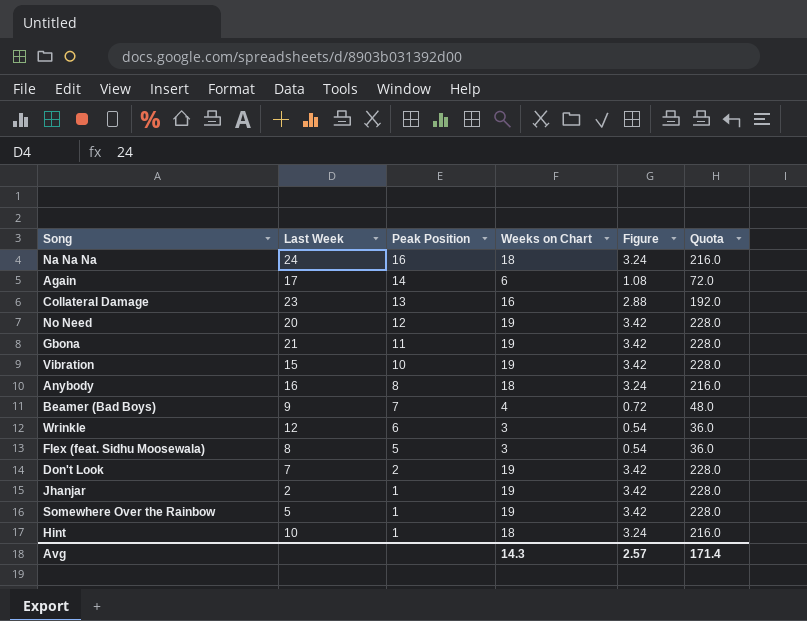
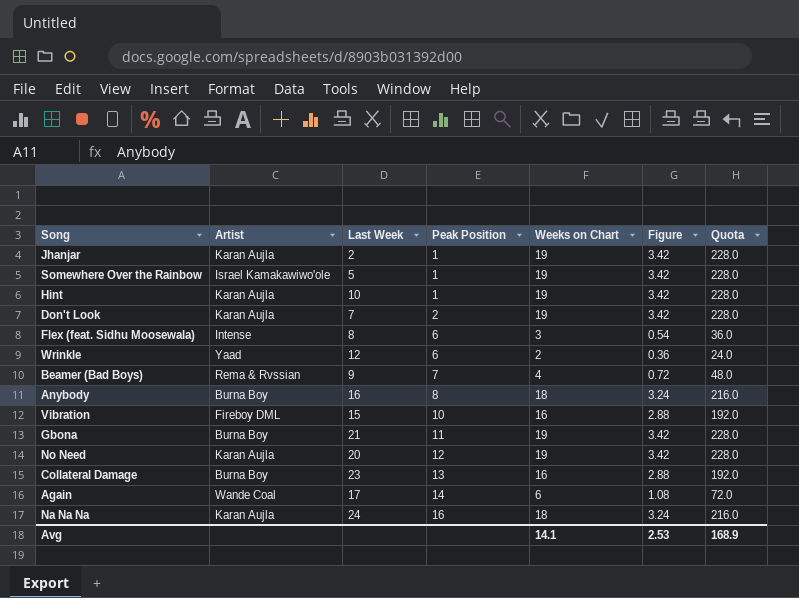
row order: Peak Position descending -> Peak Position ascending
column Artist | position: none -> 2
Hint | Weeks on Chart: 18 -> 19
Hint | Figure: 3.24 -> 3.42
Hint | Quota: 216.0 -> 228.0
Flex (feat. Sidhu Moosewala) | Peak Position: 5 -> 6
Wrinkle | Weeks on Chart: 3 -> 2
Wrinkle | Figure: 0.54 -> 0.36
Wrinkle | Quota: 36.0 -> 24.0
Vibration | Weeks on Chart: 19 -> 16
Vibration | Figure: 3.42 -> 2.88
Vibration | Quota: 228.0 -> 192.0
Avg | Weeks on Chart: 14.3 -> 14.1
Avg | Figure: 2.57 -> 2.53
Avg | Quota: 171.4 -> 168.9

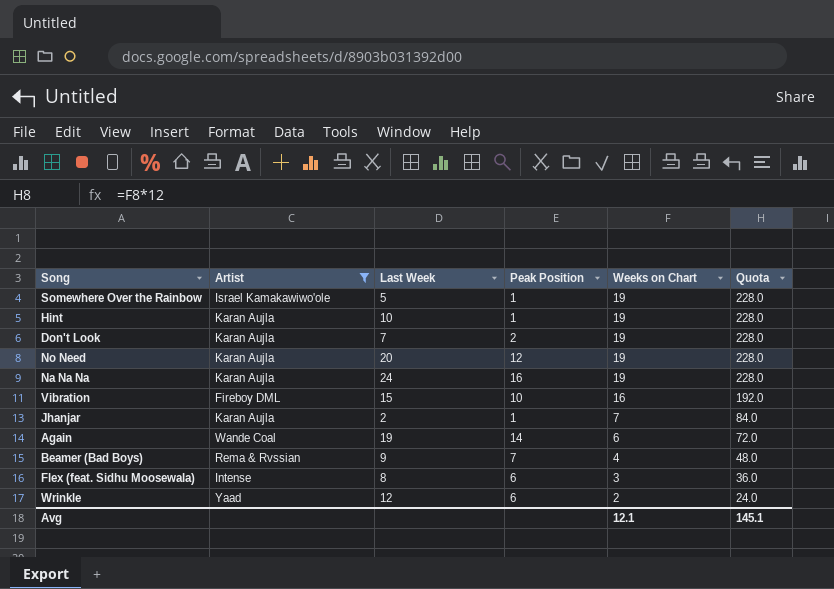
filter: none -> Artist != Burna Boy
row order: Peak Position ascending -> Weeks on Chart descending
column Figure | formula: [Weeks on Chart] * 0.18 -> none
Na Na Na | Weeks on Chart: 18 -> 19
Na Na Na | Quota: 216.0 -> 228.0
Jhanjar | Weeks on Chart: 19 -> 7
Jhanjar | Quota: 228.0 -> 84.0
Again | Last Week: 17 -> 19
Avg | Weeks on Chart: 14.1 -> 12.1
Avg | Quota: 168.9 -> 145.1

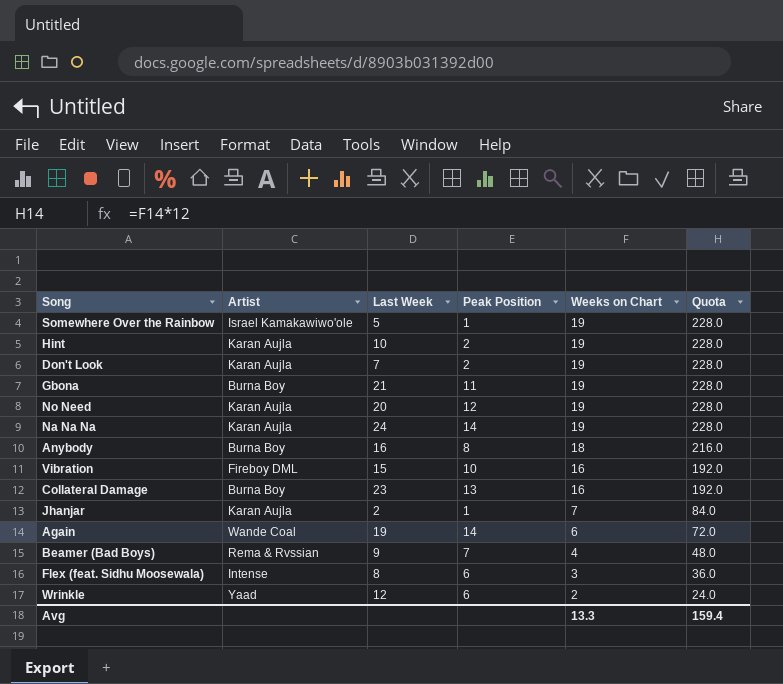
filter: Artist != Burna Boy -> none
Hint | Peak Position: 1 -> 2
Na Na Na | Peak Position: 16 -> 14
Avg | Weeks on Chart: 12.1 -> 13.3
Avg | Quota: 145.1 -> 159.4

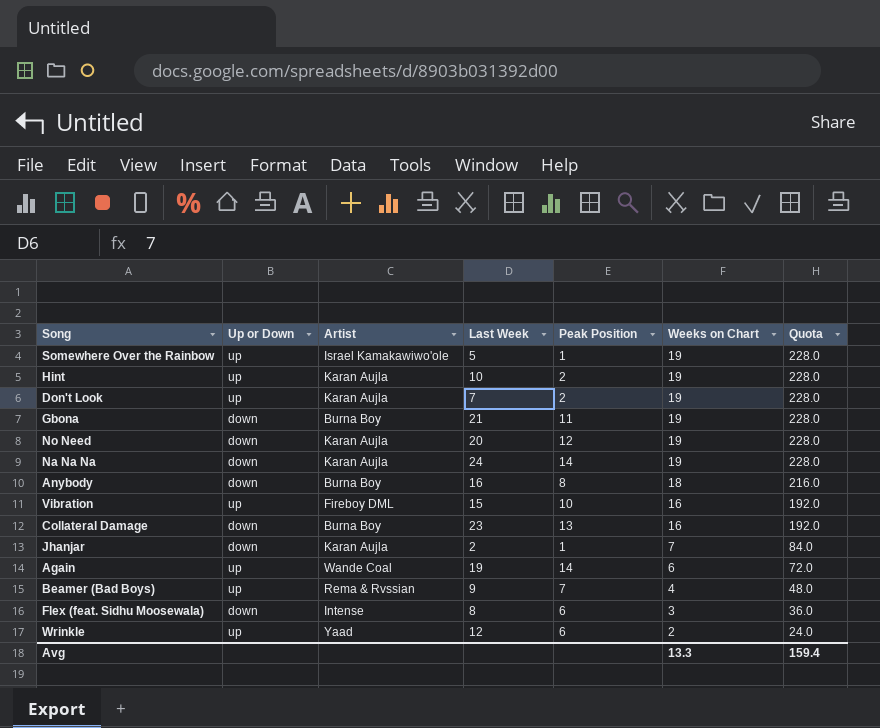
column Up or Down | position: none -> 2

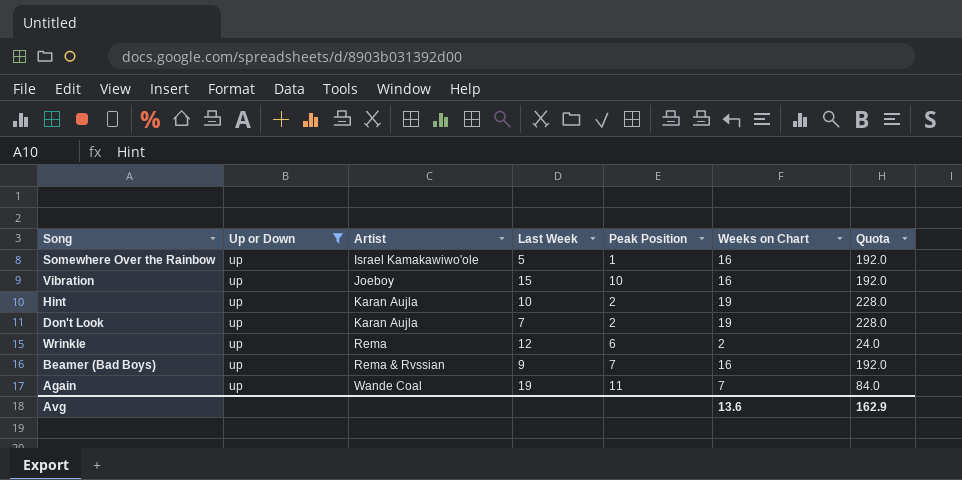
filter: none -> Up or Down = up
row order: Weeks on Chart descending -> Artist ascending
Somewhere Over the Rainbow | Weeks on Chart: 19 -> 16
Somewhere Over the Rainbow | Quota: 228.0 -> 192.0
Vibration | Artist: Fireboy DML -> Joeboy
Wrinkle | Artist: Yaad -> Rema
Beamer (Bad Boys) | Weeks on Chart: 4 -> 16
Beamer (Bad Boys) | Quota: 48.0 -> 192.0
Again | Peak Position: 14 -> 11
Again | Weeks on Chart: 6 -> 7
Again | Quota: 72.0 -> 84.0
Avg | Weeks on Chart: 13.3 -> 13.6
Avg | Quota: 159.4 -> 162.9

